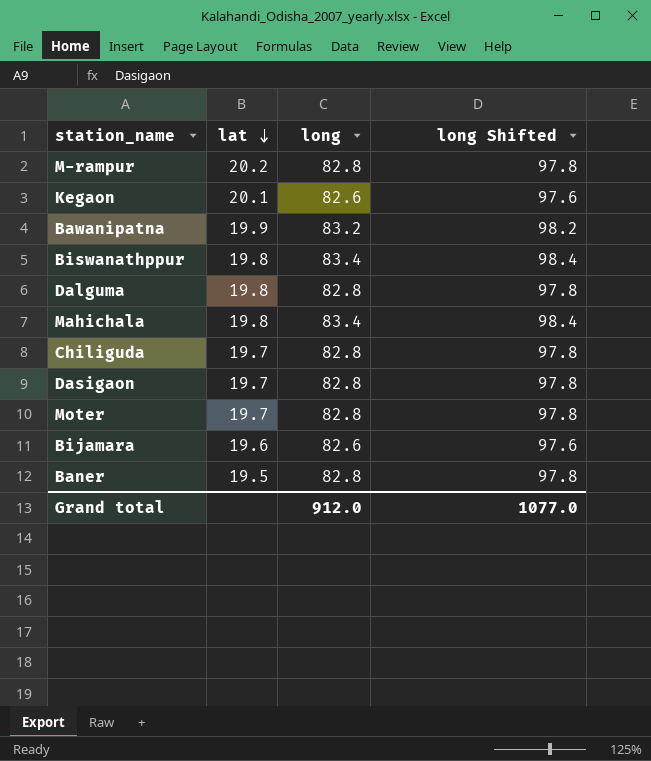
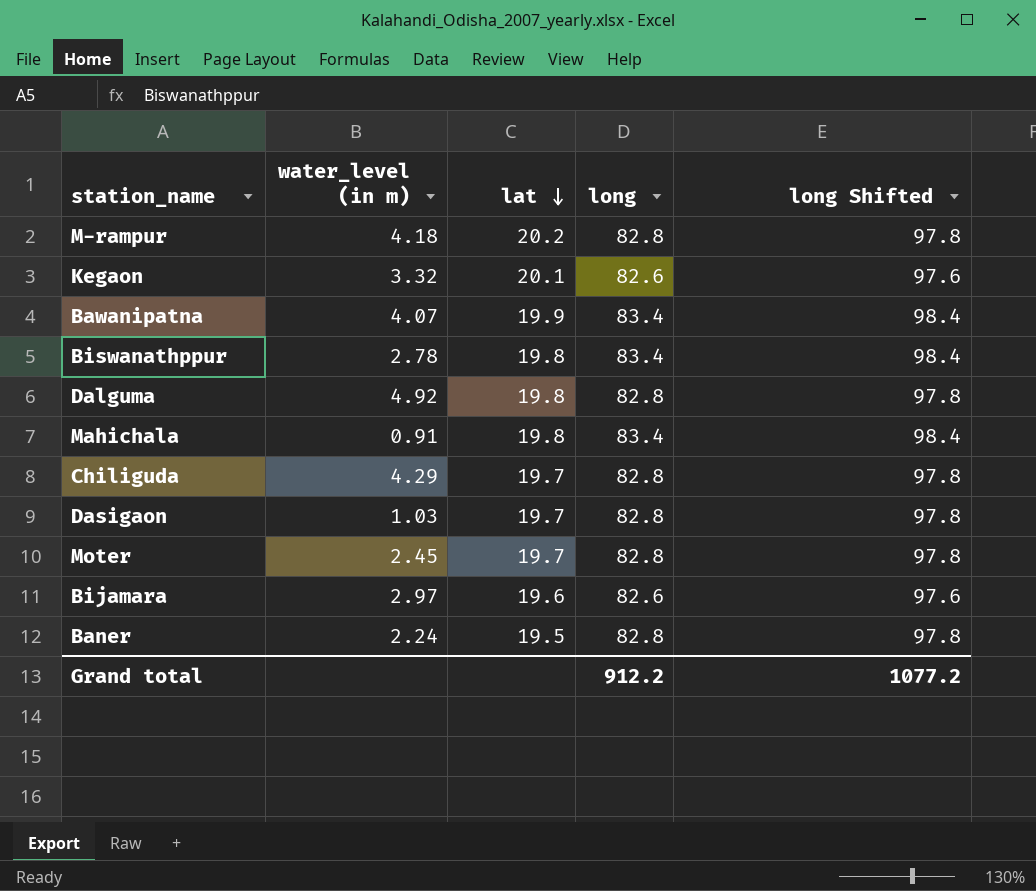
column water_level (in m) | position: none -> 2
Bawanipatna | long: 83.2 -> 83.4
Bawanipatna | long Shifted: 98.2 -> 98.4
Grand total | long: 912.0 -> 912.2
Grand total | long Shifted: 1077.0 -> 1077.2

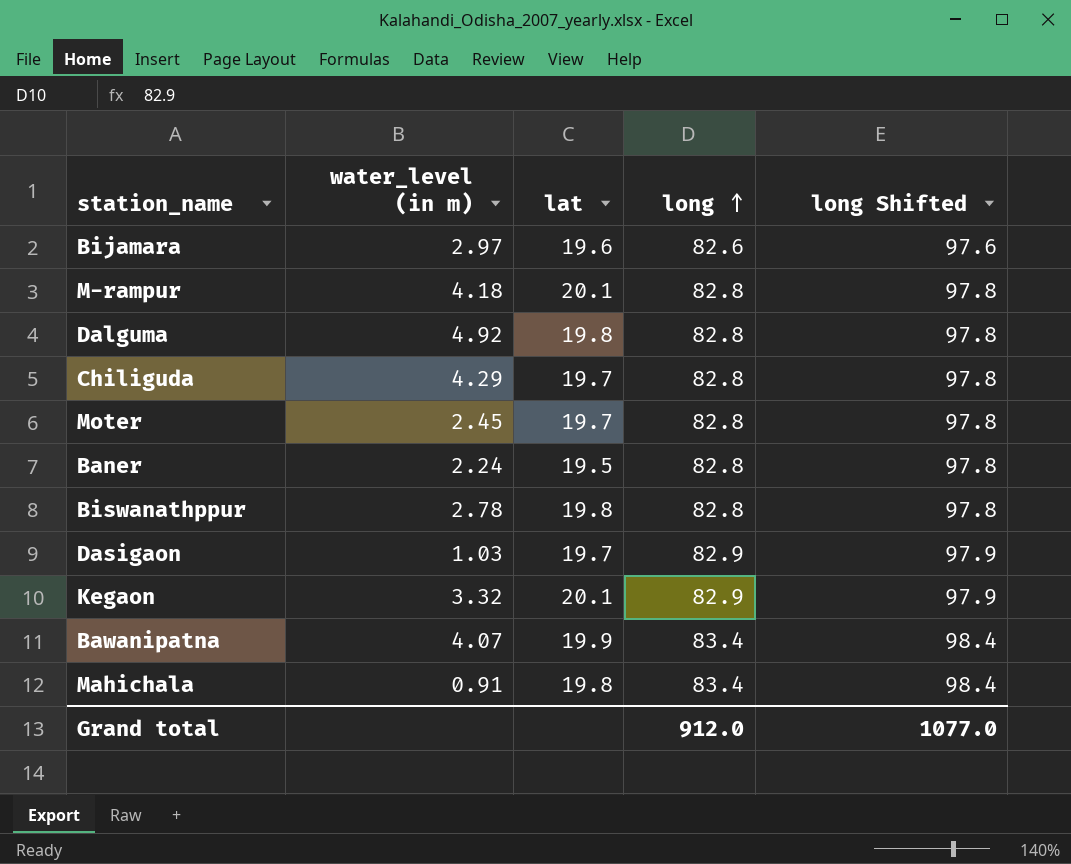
row order: lat descending -> long ascending
M-rampur | lat: 20.2 -> 20.1
Biswanathppur | long: 83.4 -> 82.8
Biswanathppur | long Shifted: 98.4 -> 97.8
Dasigaon | long: 82.8 -> 82.9
Dasigaon | long Shifted: 97.8 -> 97.9
Kegaon | long: 82.6 -> 82.9
Kegaon | long Shifted: 97.6 -> 97.9
Grand total | long: 912.2 -> 912.0
Grand total | long Shifted: 1077.2 -> 1077.0

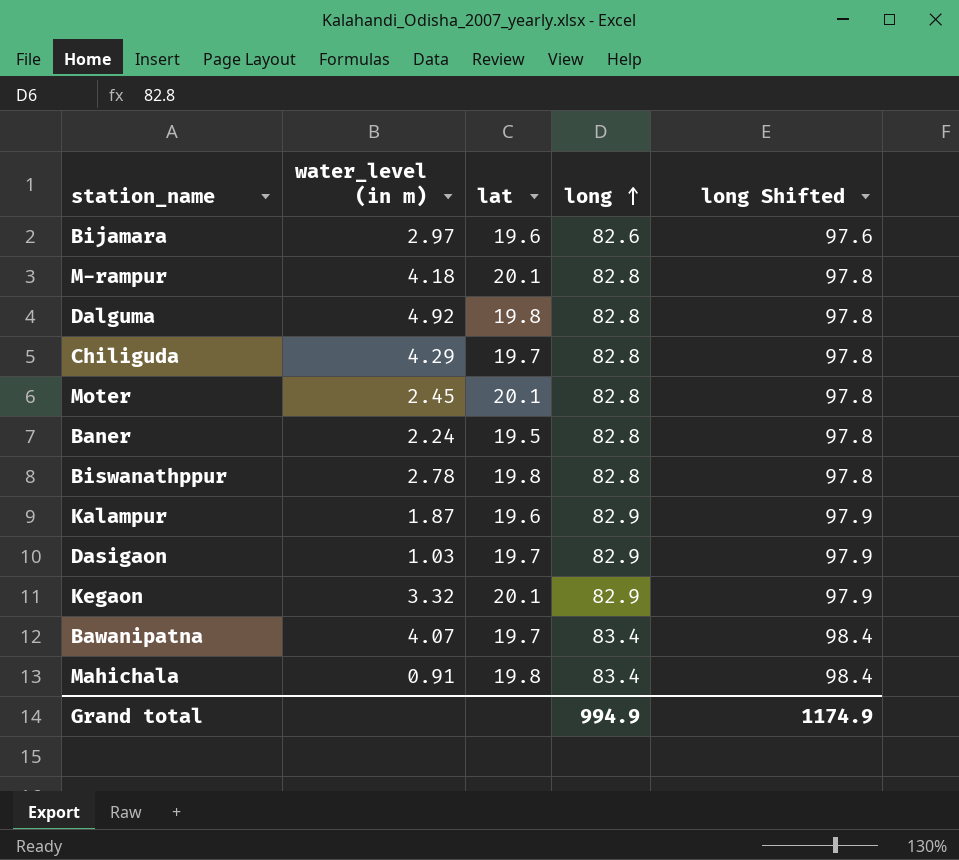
Moter | lat: 19.7 -> 20.1
row Kalampur: none -> 1.87 | 19.6 | 82.9 | 97.9
Bawanipatna | lat: 19.9 -> 19.7
Grand total | long: 912.0 -> 994.9
Grand total | long Shifted: 1077.0 -> 1174.9

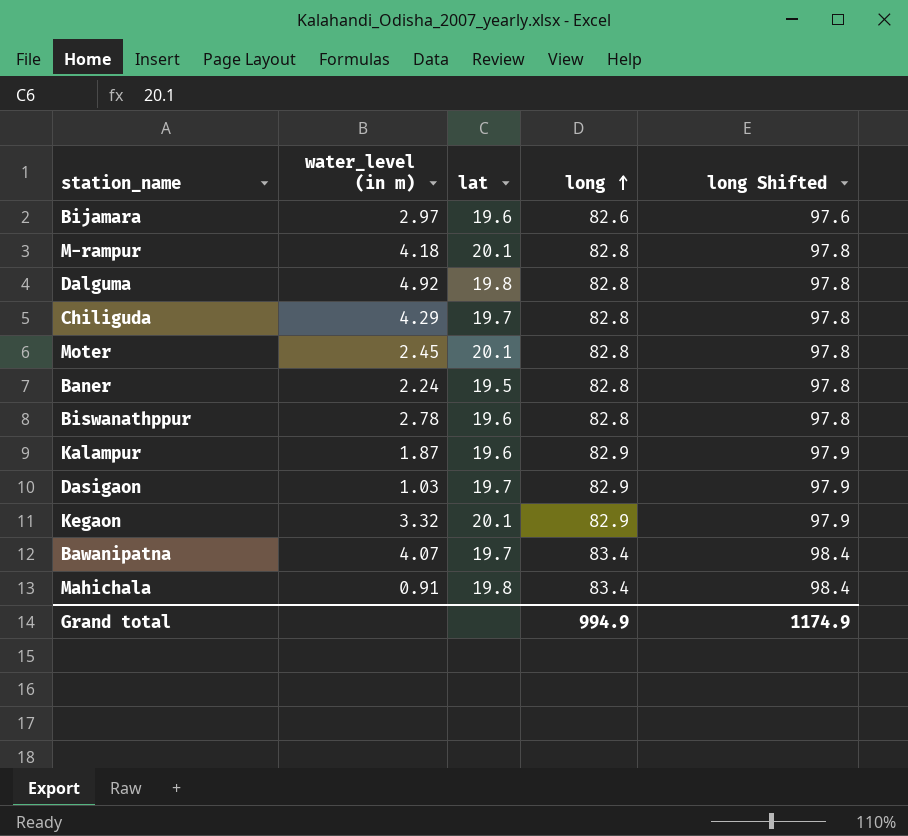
Biswanathppur | lat: 19.8 -> 19.6

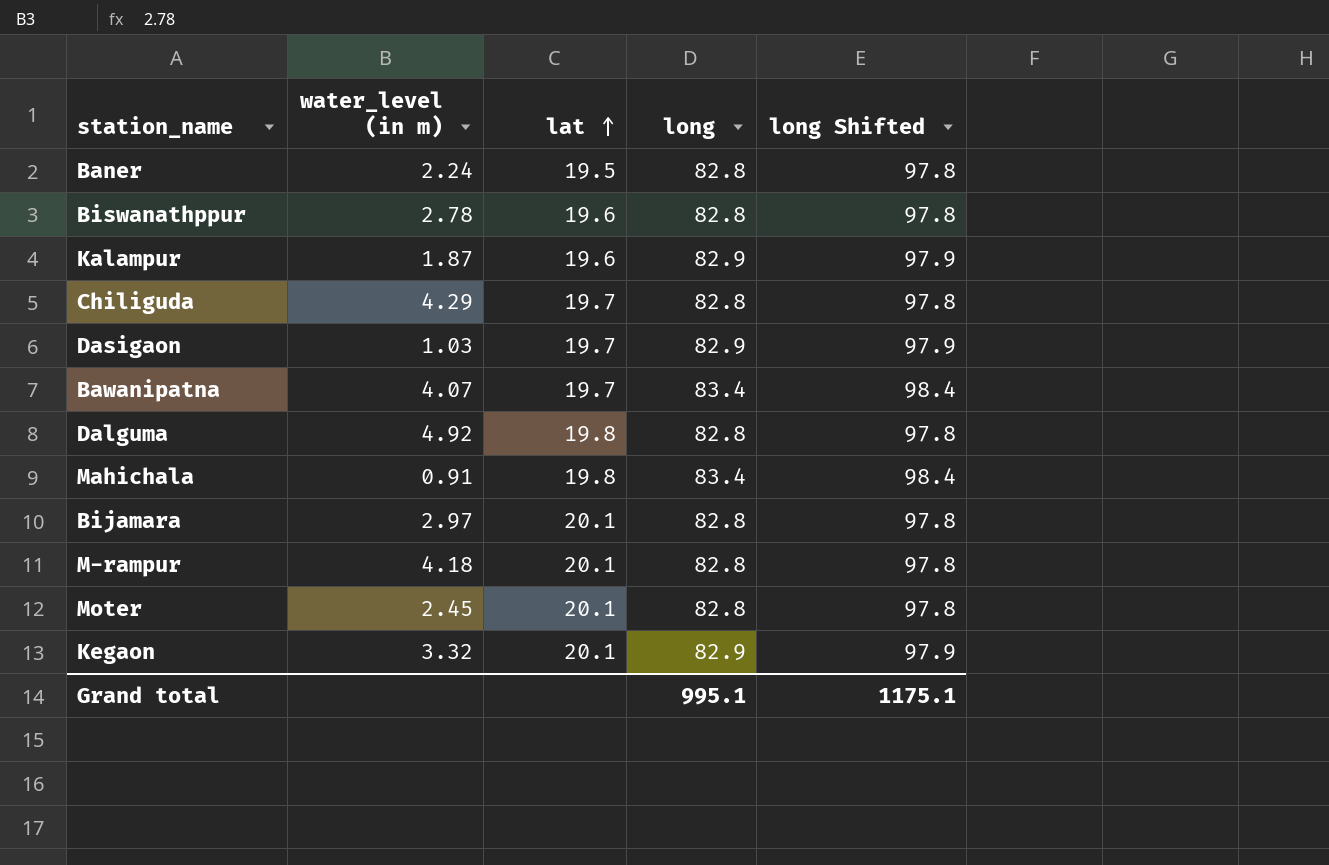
row order: long ascending -> lat ascending
Bijamara | lat: 19.6 -> 20.1
Bijamara | long: 82.6 -> 82.8
Bijamara | long Shifted: 97.6 -> 97.8
Grand total | long: 994.9 -> 995.1
Grand total | long Shifted: 1174.9 -> 1175.1

